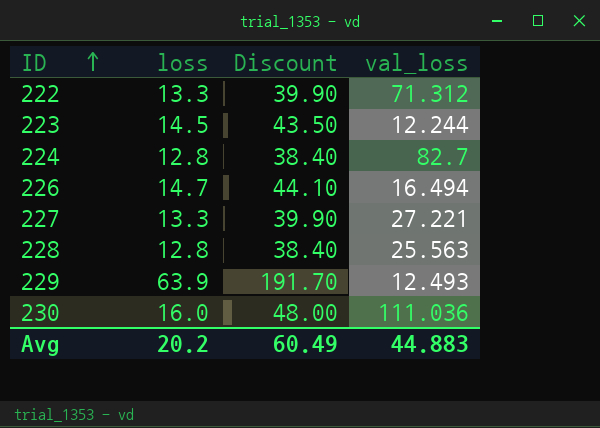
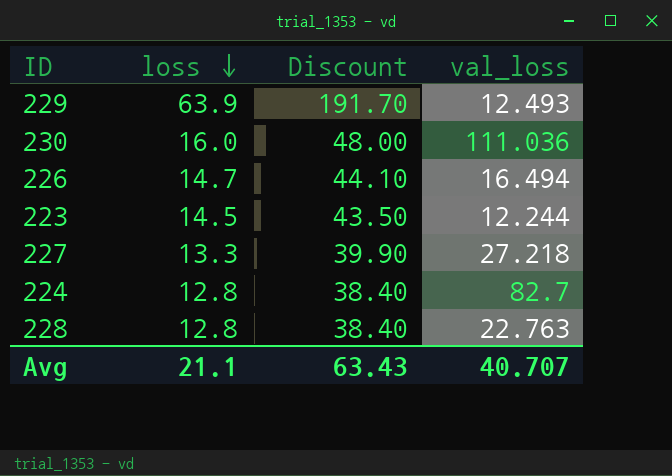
row order: ID ascending -> loss descending
row 222: 13.3 | 39.90 | 71.312 -> none
227 | val_loss: 27.221 -> 27.218
228 | val_loss: 25.563 -> 22.763
Avg | loss: 20.2 -> 21.1
Avg | Discount: 60.49 -> 63.43
Avg | val_loss: 44.883 -> 40.707

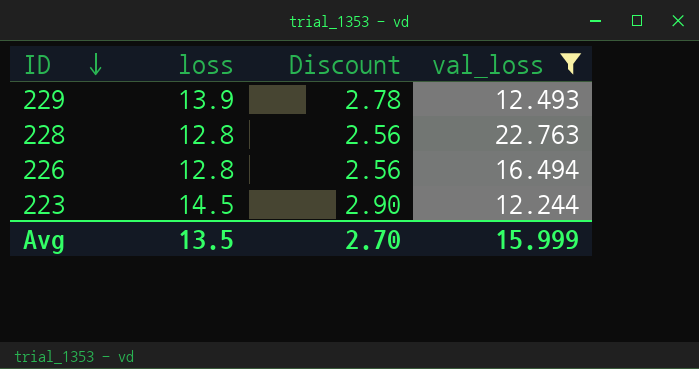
filter: none -> val_loss <= 22.763
row order: loss descending -> ID descending
column Discount | formula: [loss] * 3 -> [loss] * 0.2
229 | loss: 63.9 -> 13.9
226 | loss: 14.7 -> 12.8
Avg | loss: 21.1 -> 13.5
Avg | Discount: 63.43 -> 2.70
Avg | val_loss: 40.707 -> 15.999

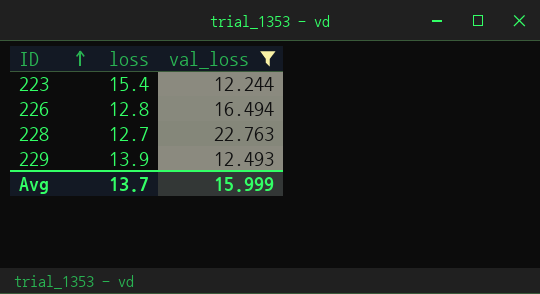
row order: ID descending -> ID ascending
column Discount | formula: [loss] * 0.2 -> none
223 | loss: 14.5 -> 15.4
228 | loss: 12.8 -> 12.7
Avg | loss: 13.5 -> 13.7

